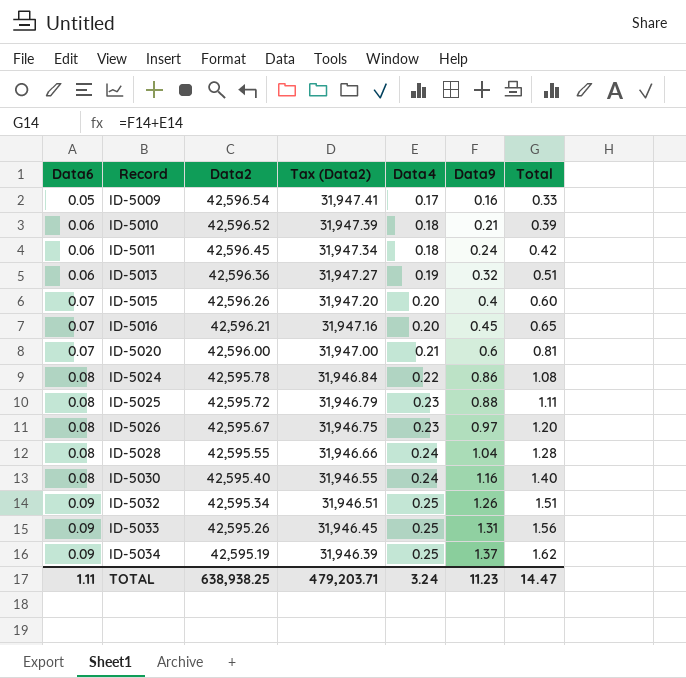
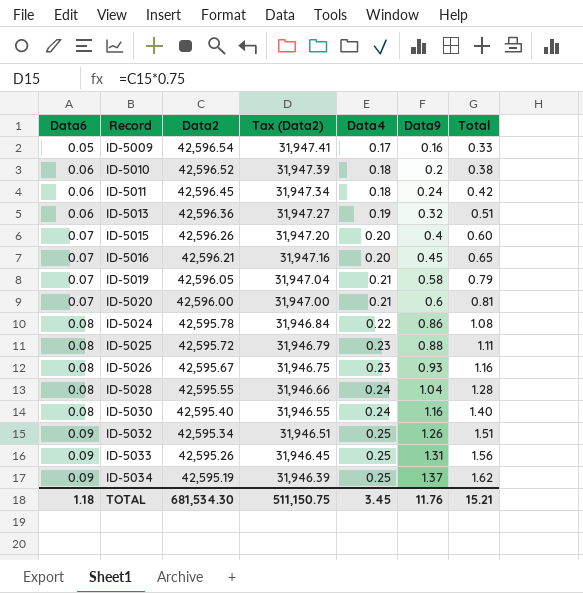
ID-5010 | Data9: 0.21 -> 0.2
ID-5010 | Total: 0.39 -> 0.38
row ID-5019: none -> 0.07 | 42,596.05 | 31,947.04 | 0.21 | 0.58 | 0.79
ID-5026 | Data9: 0.97 -> 0.93
ID-5026 | Total: 1.20 -> 1.16
TOTAL | Data6: 1.11 -> 1.18
TOTAL | Data2: 638,938.25 -> 681,534.30
TOTAL | Tax (Data2): 479,203.71 -> 511,150.75
TOTAL | Data4: 3.24 -> 3.45
TOTAL | Data9: 11.23 -> 11.76
TOTAL | Total: 14.47 -> 15.21

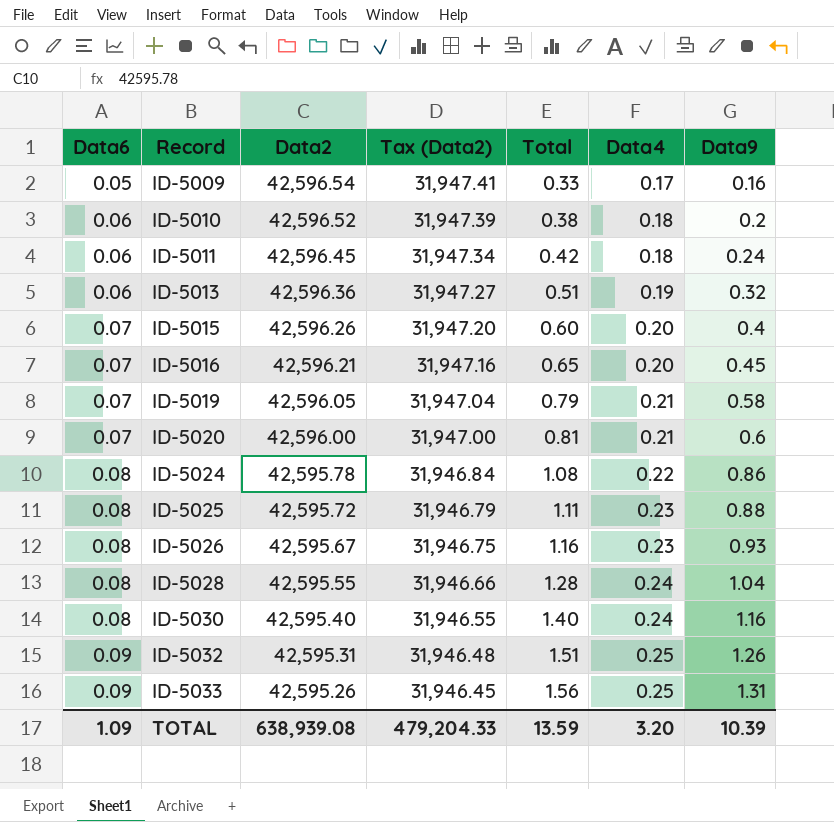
column Total | position: 7 -> 5
row ID-5034: 0.09 | 42,595.19 | 31,946.39 | 0.25 | 1.37 | 1.62 -> none
ID-5032 | Data2: 42,595.34 -> 42,595.31
ID-5032 | Tax (Data2): 31,946.51 -> 31,946.48
TOTAL | Data6: 1.18 -> 1.09
TOTAL | Data2: 681,534.30 -> 638,939.08
TOTAL | Tax (Data2): 511,150.75 -> 479,204.33
TOTAL | Total: 15.21 -> 13.59
TOTAL | Data4: 3.45 -> 3.20
TOTAL | Data9: 11.76 -> 10.39

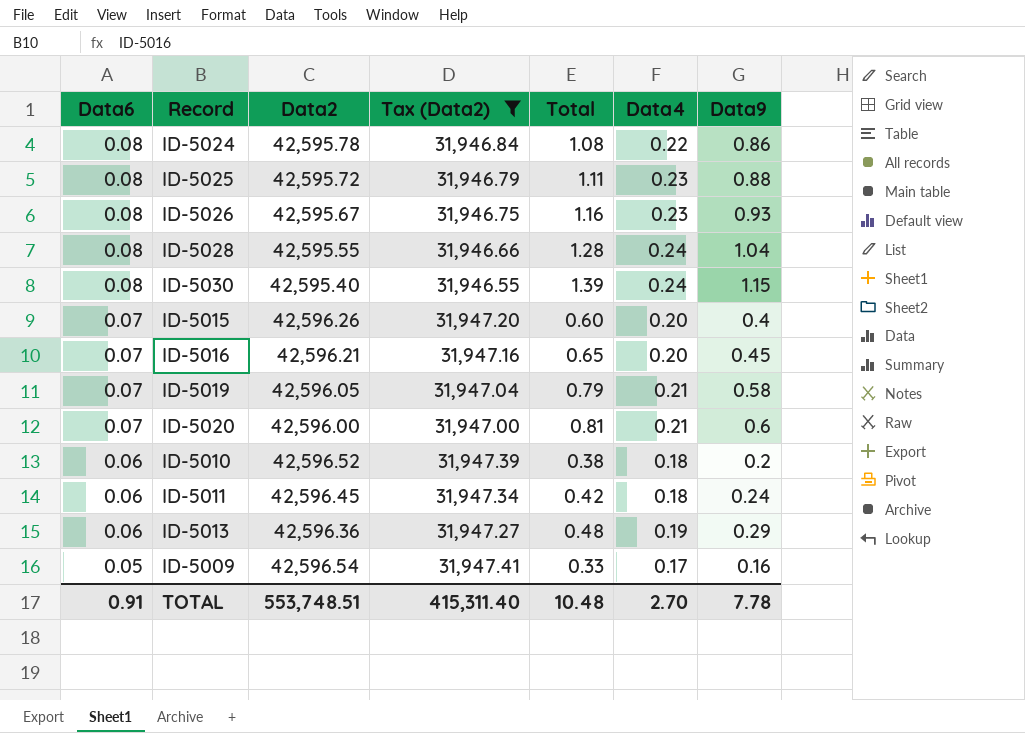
filter: none -> Tax (Data2) >= 31,946.55
row order: Data6 ascending -> Data6 descending
ID-5030 | Total: 1.40 -> 1.39
ID-5030 | Data9: 1.16 -> 1.15
ID-5013 | Total: 0.51 -> 0.48
ID-5013 | Data9: 0.32 -> 0.29
TOTAL | Data6: 1.09 -> 0.91
TOTAL | Data2: 638,939.08 -> 553,748.51
TOTAL | Tax (Data2): 479,204.33 -> 415,311.40
TOTAL | Total: 13.59 -> 10.48
TOTAL | Data4: 3.20 -> 2.70
TOTAL | Data9: 10.39 -> 7.78

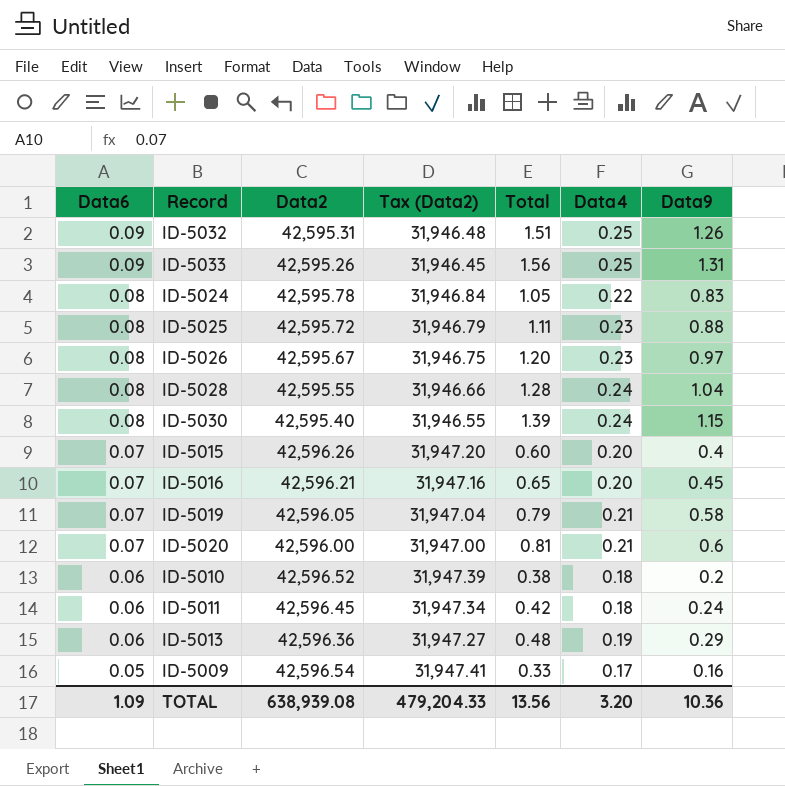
filter: Tax (Data2) >= 31,946.55 -> none
ID-5024 | Total: 1.08 -> 1.05
ID-5024 | Data9: 0.86 -> 0.83
ID-5026 | Total: 1.16 -> 1.20
ID-5026 | Data9: 0.93 -> 0.97
TOTAL | Data6: 0.91 -> 1.09
TOTAL | Data2: 553,748.51 -> 638,939.08
TOTAL | Tax (Data2): 415,311.40 -> 479,204.33
TOTAL | Total: 10.48 -> 13.56
TOTAL | Data4: 2.70 -> 3.20
TOTAL | Data9: 7.78 -> 10.36

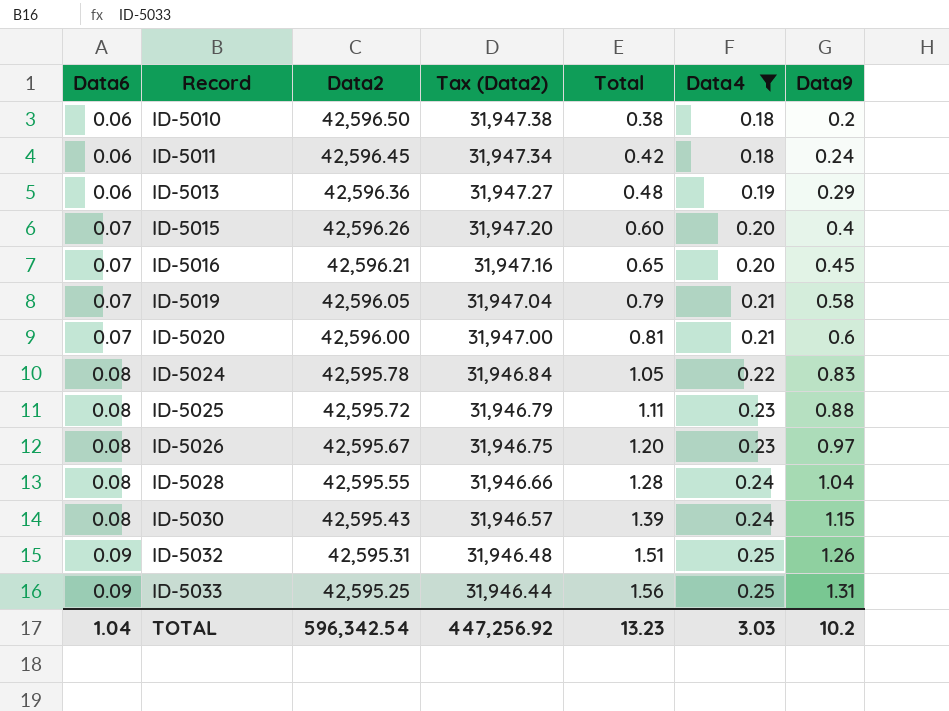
filter: none -> Data4 != 0.17
row order: Data6 descending -> Data6 ascending
ID-5010 | Data2: 42,596.52 -> 42,596.50
ID-5010 | Tax (Data2): 31,947.39 -> 31,947.38
ID-5030 | Data2: 42,595.40 -> 42,595.43
ID-5030 | Tax (Data2): 31,946.55 -> 31,946.57
ID-5033 | Data2: 42,595.26 -> 42,595.25
ID-5033 | Tax (Data2): 31,946.45 -> 31,946.44
TOTAL | Data6: 1.09 -> 1.04
TOTAL | Data2: 638,939.08 -> 596,342.54
TOTAL | Tax (Data2): 479,204.33 -> 447,256.92
TOTAL | Total: 13.56 -> 13.23
TOTAL | Data4: 3.20 -> 3.03
TOTAL | Data9: 10.36 -> 10.2

